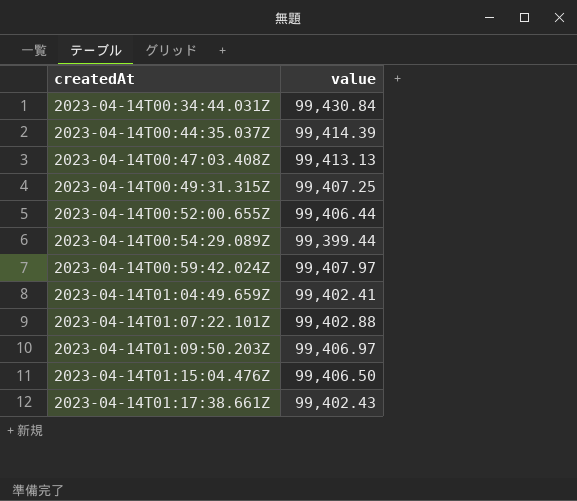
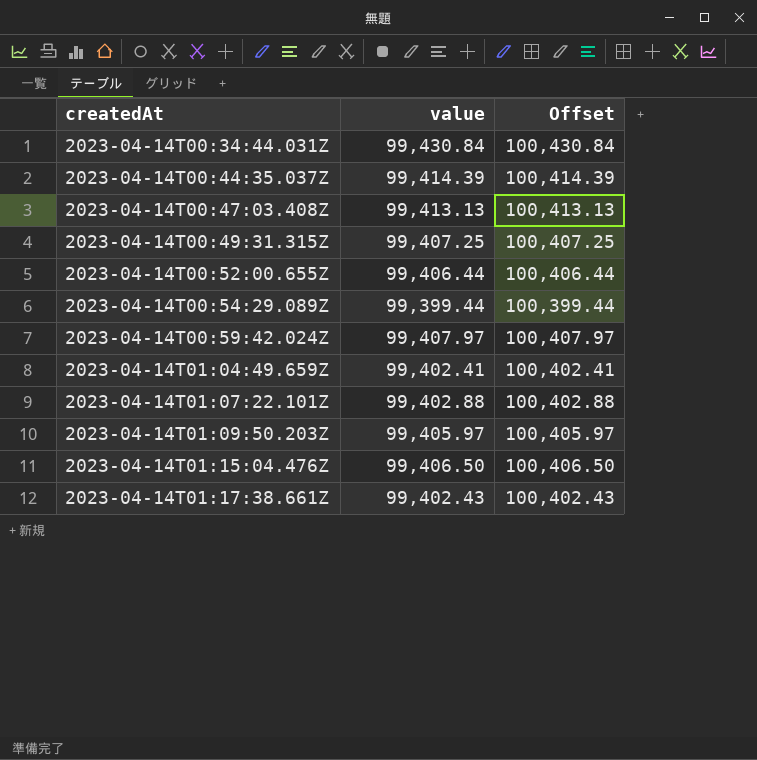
column Offset | formula: none -> [value] + 1000
2023-04-14T01:09:50.203Z | value: 99,406.97 -> 99,405.97

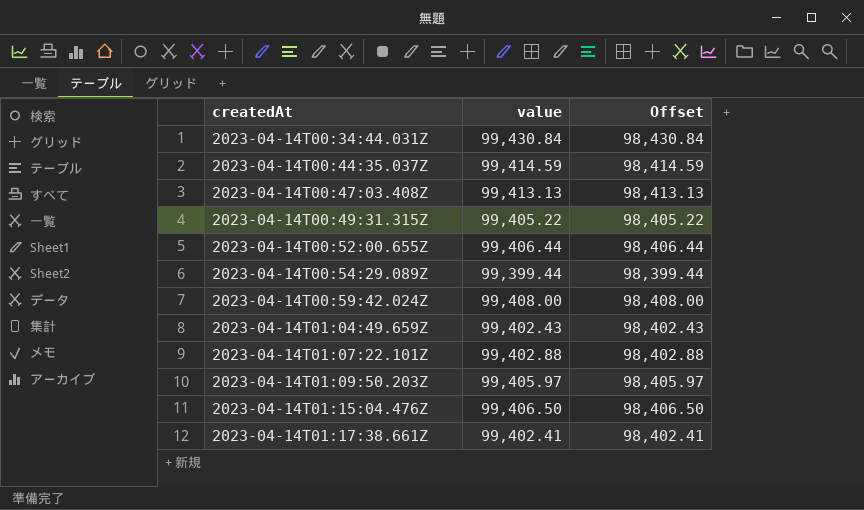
column Offset | formula: [value] + 1000 -> [value] - 1000
2023-04-14T00:44:35.037Z | value: 99,414.39 -> 99,414.59
2023-04-14T00:49:31.315Z | value: 99,407.25 -> 99,405.22
2023-04-14T00:59:42.024Z | value: 99,407.97 -> 99,408.00
2023-04-14T01:04:49.659Z | value: 99,402.41 -> 99,402.43
2023-04-14T01:17:38.661Z | value: 99,402.43 -> 99,402.41

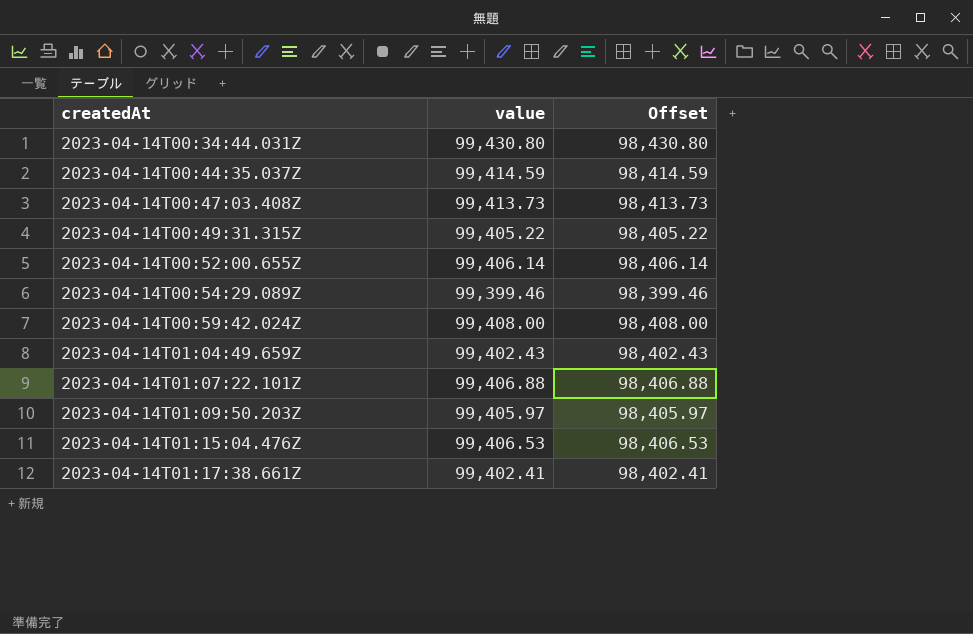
2023-04-14T00:34:44.031Z | value: 99,430.84 -> 99,430.80
2023-04-14T00:34:44.031Z | Offset: 98,430.84 -> 98,430.80
2023-04-14T00:47:03.408Z | value: 99,413.13 -> 99,413.73
2023-04-14T00:47:03.408Z | Offset: 98,413.13 -> 98,413.73
2023-04-14T00:52:00.655Z | value: 99,406.44 -> 99,406.14
2023-04-14T00:52:00.655Z | Offset: 98,406.44 -> 98,406.14
2023-04-14T00:54:29.089Z | value: 99,399.44 -> 99,399.46
2023-04-14T00:54:29.089Z | Offset: 98,399.44 -> 98,399.46
2023-04-14T01:07:22.101Z | value: 99,402.88 -> 99,406.88
2023-04-14T01:07:22.101Z | Offset: 98,402.88 -> 98,406.88
2023-04-14T01:15:04.476Z | value: 99,406.50 -> 99,406.53
2023-04-14T01:15:04.476Z | Offset: 98,406.50 -> 98,406.53

